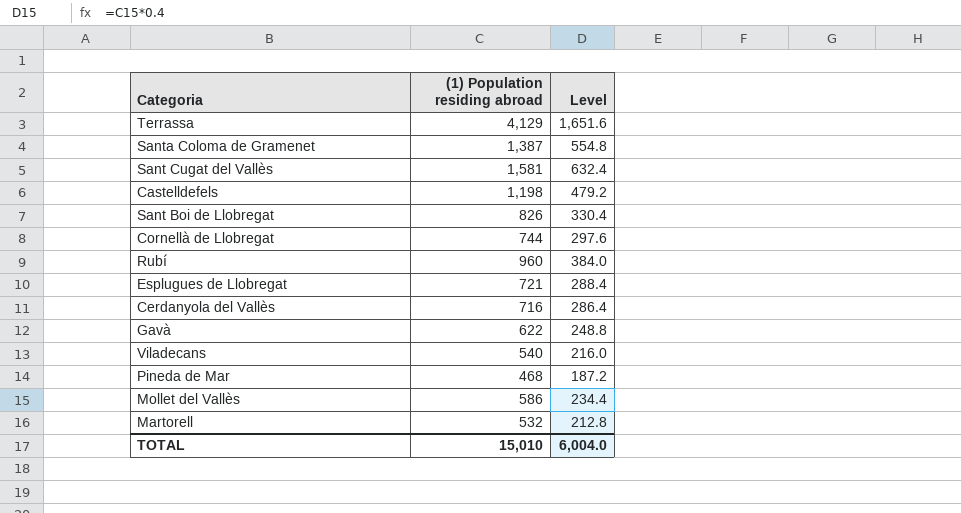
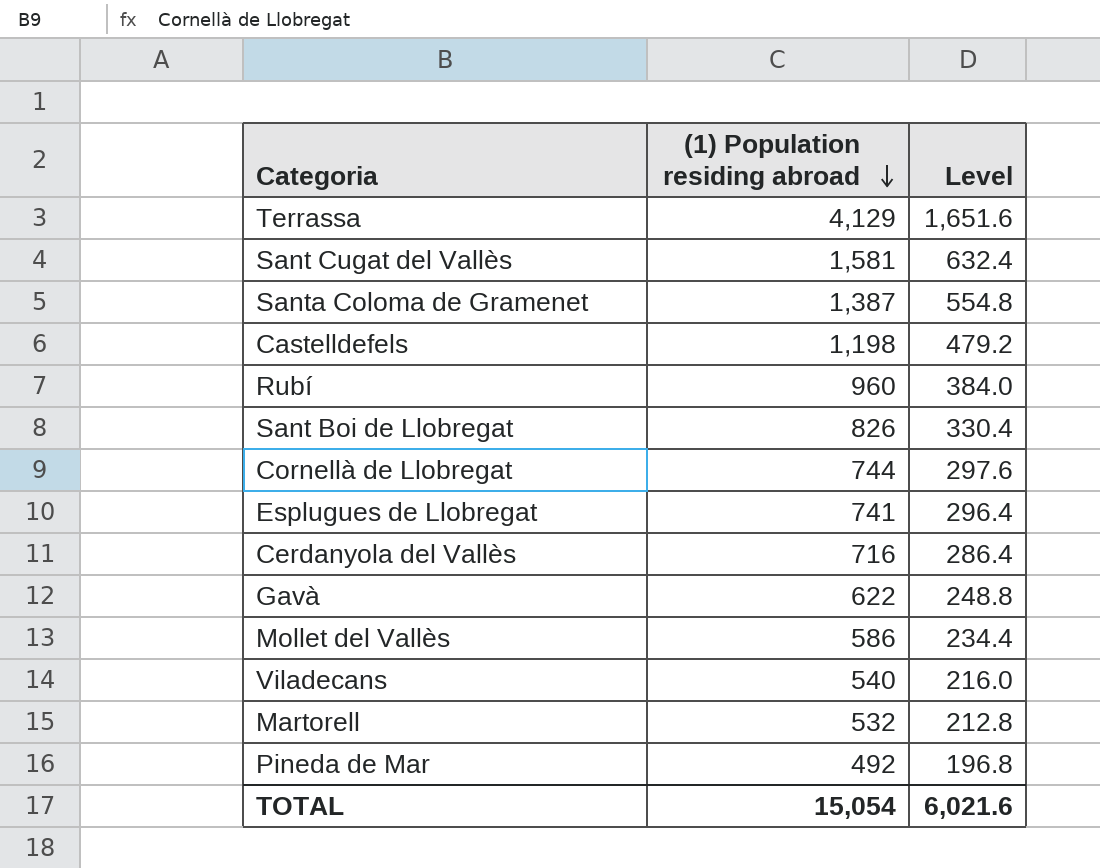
row order: none -> (1) Population residing abroad descending
Esplugues de Llobregat | (1) Population residing abroad: 721 -> 741
Esplugues de Llobregat | Level: 288.4 -> 296.4
Pineda de Mar | (1) Population residing abroad: 468 -> 492
Pineda de Mar | Level: 187.2 -> 196.8
TOTAL | (1) Population residing abroad: 15,010 -> 15,054
TOTAL | Level: 6,004.0 -> 6,021.6

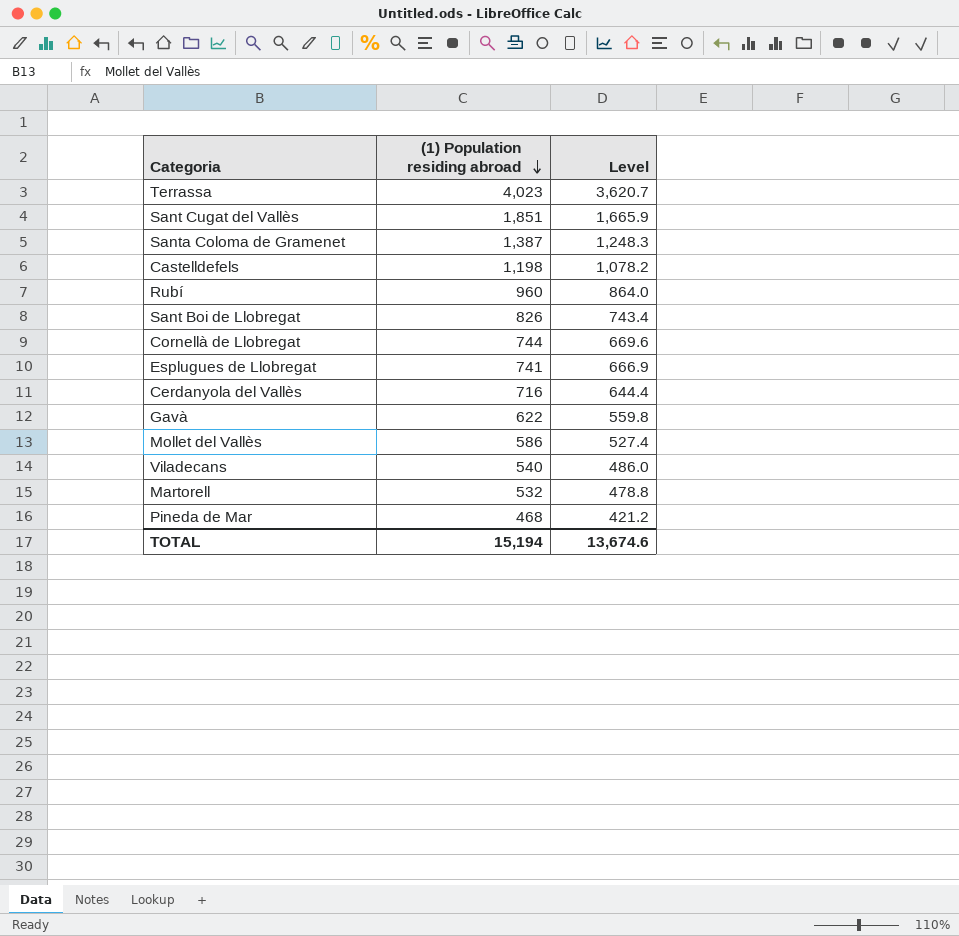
column Level | formula: [(1) Population residing abroad] * 0.4 -> [(1) Population residing abroad] * 0.9
Terrassa | (1) Population residing abroad: 4,129 -> 4,023
Sant Cugat del Vallès | (1) Population residing abroad: 1,581 -> 1,851
Pineda de Mar | (1) Population residing abroad: 492 -> 468
TOTAL | (1) Population residing abroad: 15,054 -> 15,194
TOTAL | Level: 6,021.6 -> 13,674.6

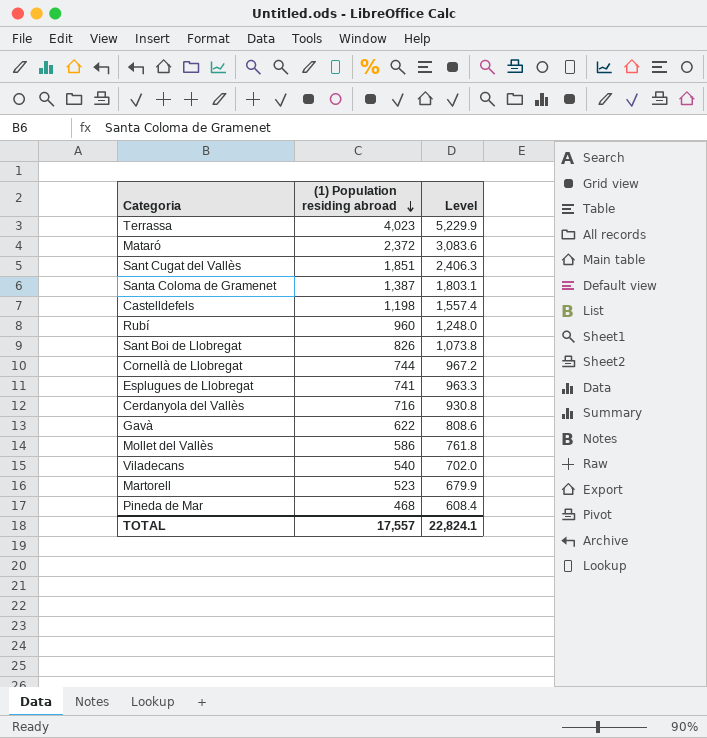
column Level | formula: [(1) Population residing abroad] * 0.9 -> [(1) Population residing abroad] * 1.3
row Mataró: none -> 2,372 | 3,083.6
Martorell | (1) Population residing abroad: 532 -> 523
TOTAL | (1) Population residing abroad: 15,194 -> 17,557
TOTAL | Level: 13,674.6 -> 22,824.1

